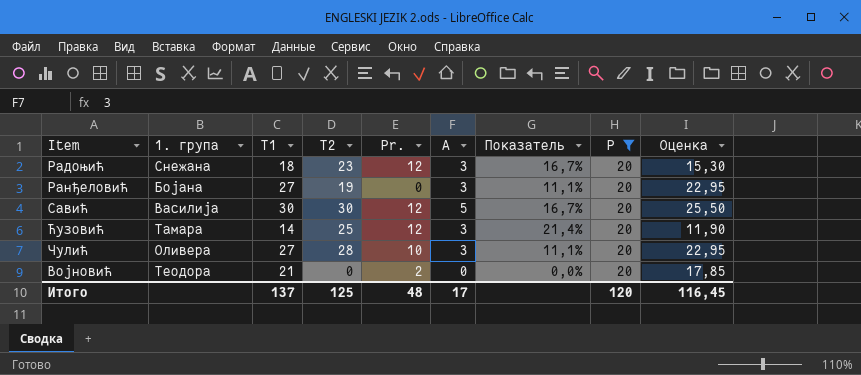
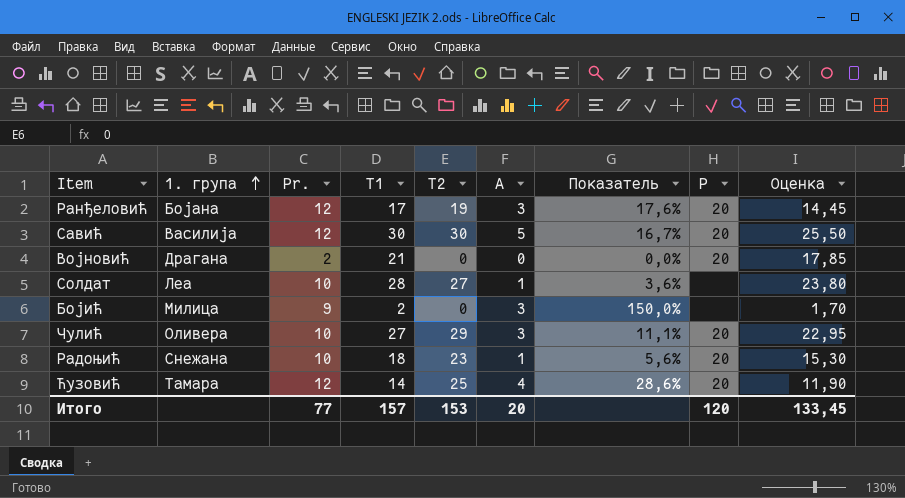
filter: P = 20 -> none
row order: none -> 1. група ascending
column Pr. | position: 5 -> 3
Ранђеловић | Pr.: 0 -> 12
Ранђеловић | T1: 27 -> 17
Ранђеловић | Показатель: 11,1% -> 17,6%
Ранђеловић | Оценка: 22,95 -> 14,45
Војновић | 1. група: Теодора -> Драгана
Чулић | T2: 28 -> 29
Радоњић | Pr.: 12 -> 10
Радоњић | A: 3 -> 1
Радоњић | Показатель: 16,7% -> 5,6%
Ћузовић | A: 3 -> 4
Ћузовић | Показатель: 21,4% -> 28,6%
Итого | Pr.: 48 -> 77
Итого | T1: 137 -> 157
Итого | T2: 125 -> 153
Итого | A: 17 -> 20
Итого | Оценка: 116,45 -> 133,45

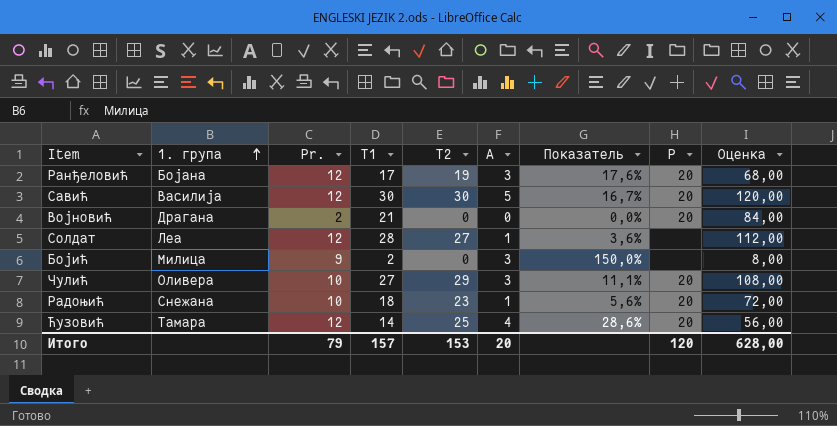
column Оценка | formula: [T1] * 0,85 -> [T1] * 4
Солдат | Pr.: 10 -> 12
Итого | Pr.: 77 -> 79
Итого | Оценка: 133,45 -> 628,00

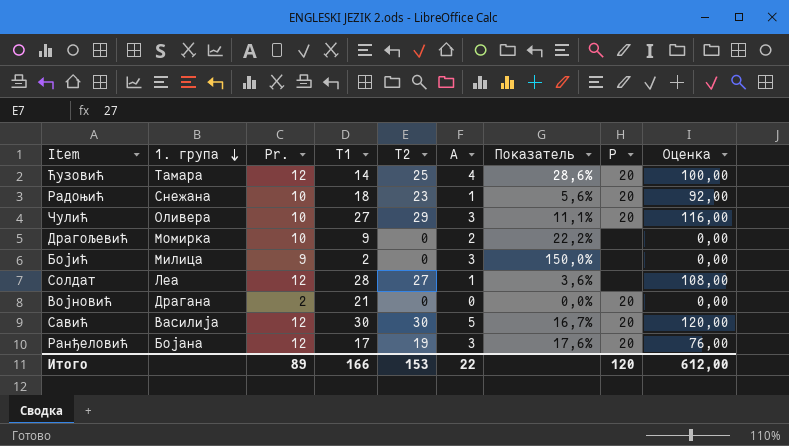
row order: 1. група ascending -> 1. група descending
column Оценка | formula: [T1] * 4 -> [T2] * 4
row Драгољевић: none -> Момирка | 10 | 9 | 0 | 2 | 22,2% | none | 0,00
Итого | Pr.: 79 -> 89
Итого | T1: 157 -> 166
Итого | A: 20 -> 22
Итого | Оценка: 628,00 -> 612,00

